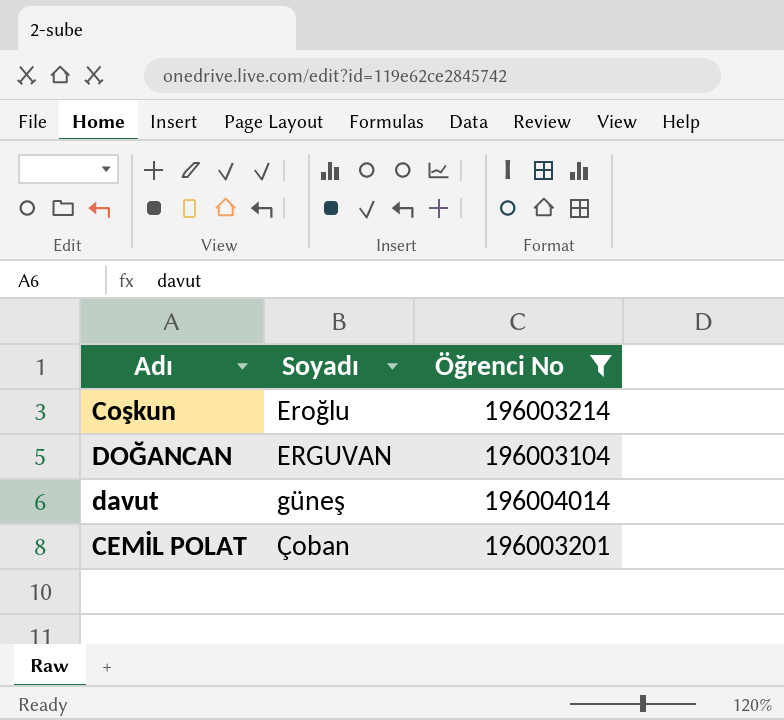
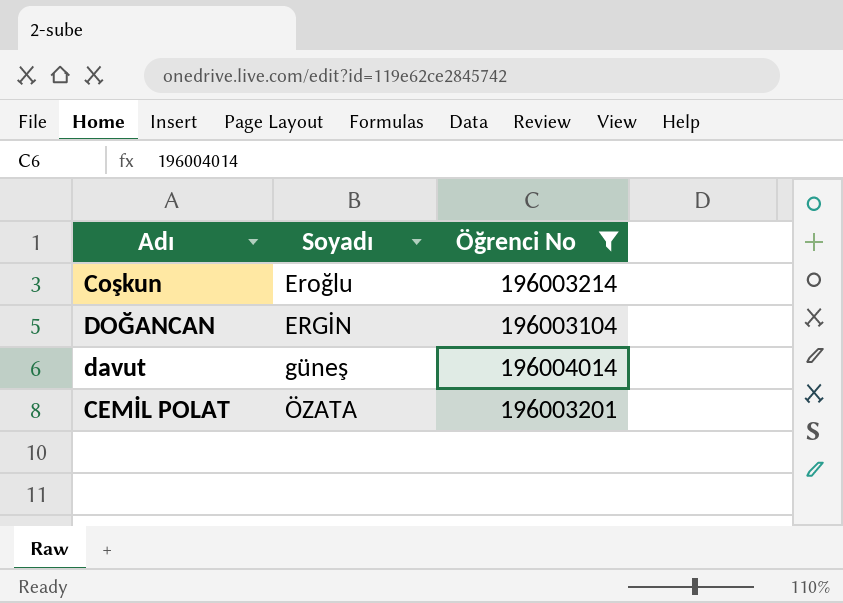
DOĞANCAN | Soyadı: ERGUVAN -> ERGİN
CEMİL POLAT | Soyadı: Çoban -> ÖZATA

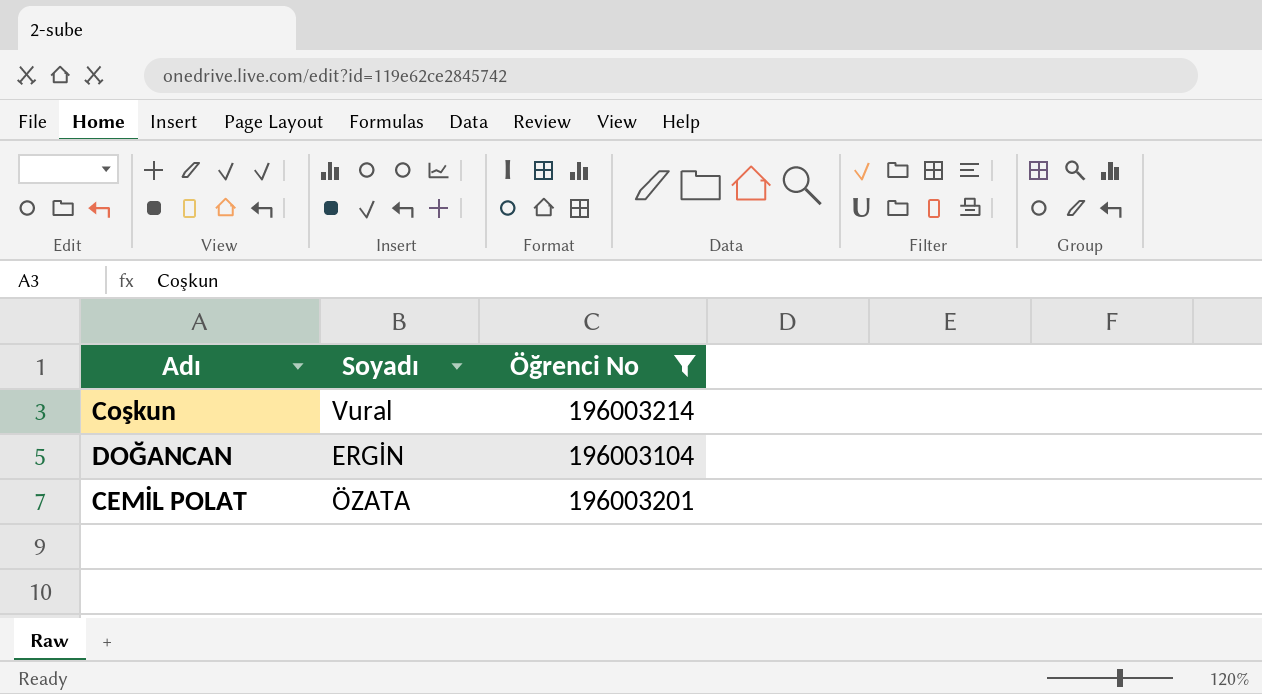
row davut: güneş | 196004014 -> none
Coşkun | Soyadı: Eroğlu -> Vural

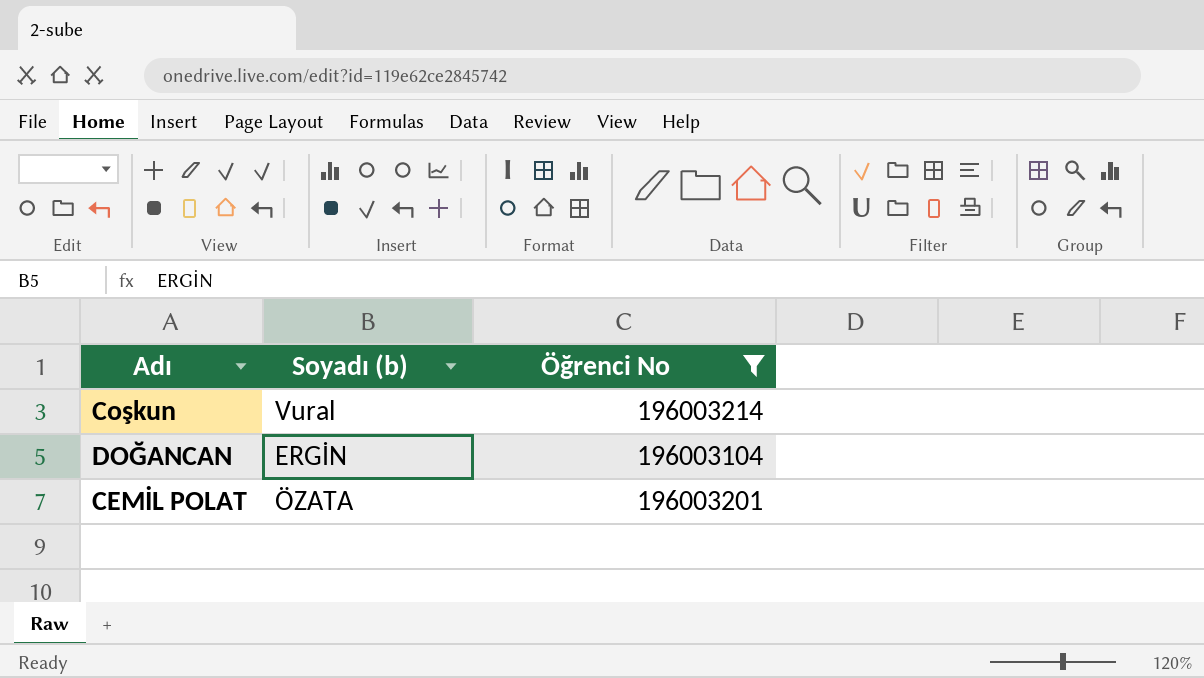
column name: Soyadı -> Soyadı (b)

